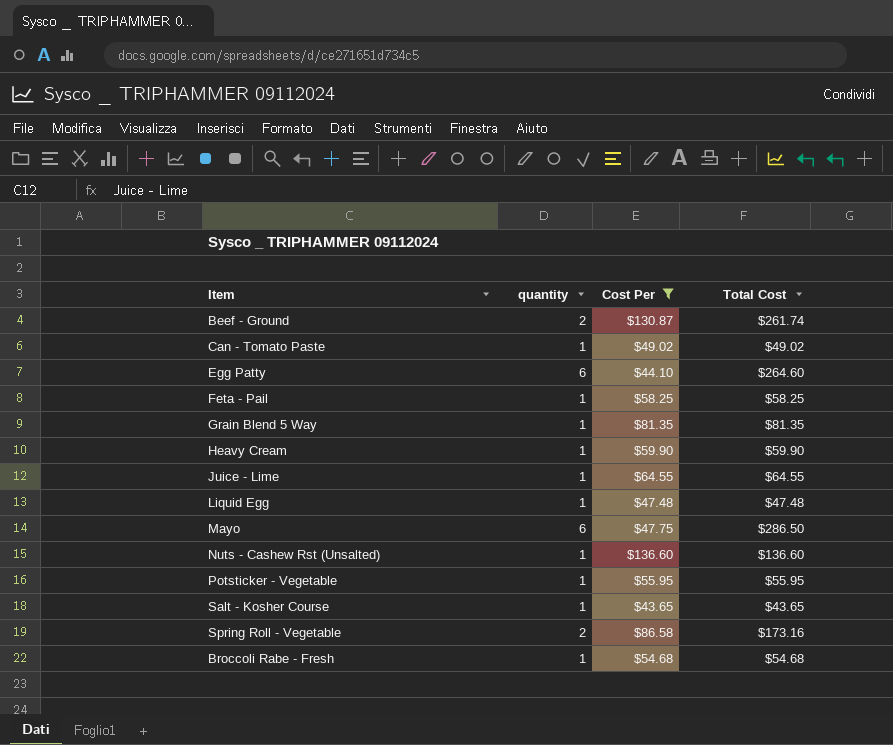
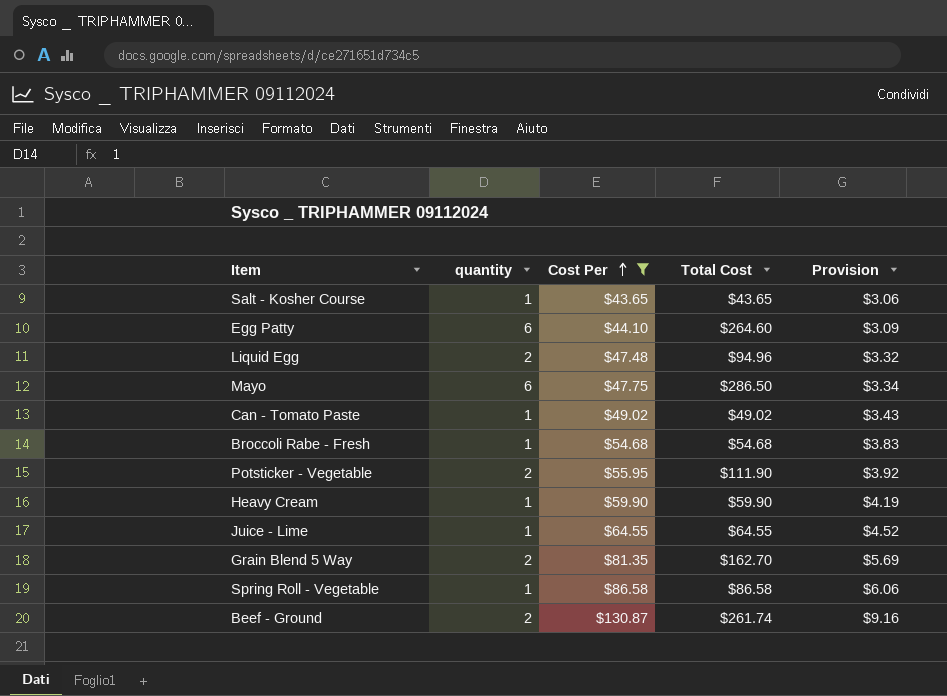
row order: none -> Cost Per ascending
column Provision | formula: none -> [Cost Per] * 0.07
row Feta - Pail: 1 | $58.25 | $58.25 -> none
row Nuts - Cashew Rst (Unsalted): 1 | $136.60 | $136.60 -> none
Liquid Egg | quantity: 1 -> 2
Liquid Egg | Total Cost: $47.48 -> $94.96
Potsticker - Vegetable | quantity: 1 -> 2
Potsticker - Vegetable | Total Cost: $55.95 -> $111.90
Grain Blend 5 Way | quantity: 1 -> 2
Grain Blend 5 Way | Total Cost: $81.35 -> $162.70
Spring Roll - Vegetable | quantity: 2 -> 1
Spring Roll - Vegetable | Total Cost: $173.16 -> $86.58

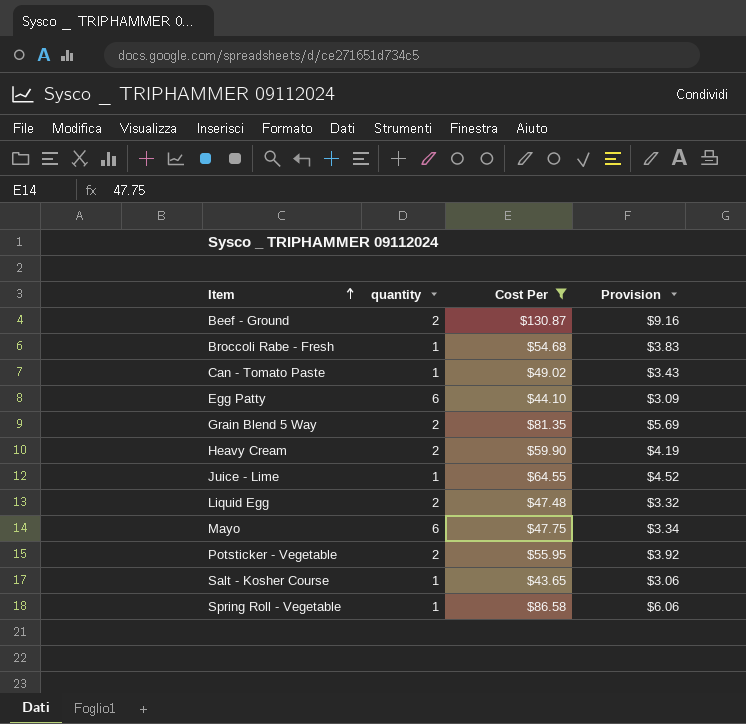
row order: Cost Per ascending -> Item ascending
column Total Cost | formula: [quantity] * [Cost Per] -> none
Heavy Cream | quantity: 1 -> 2

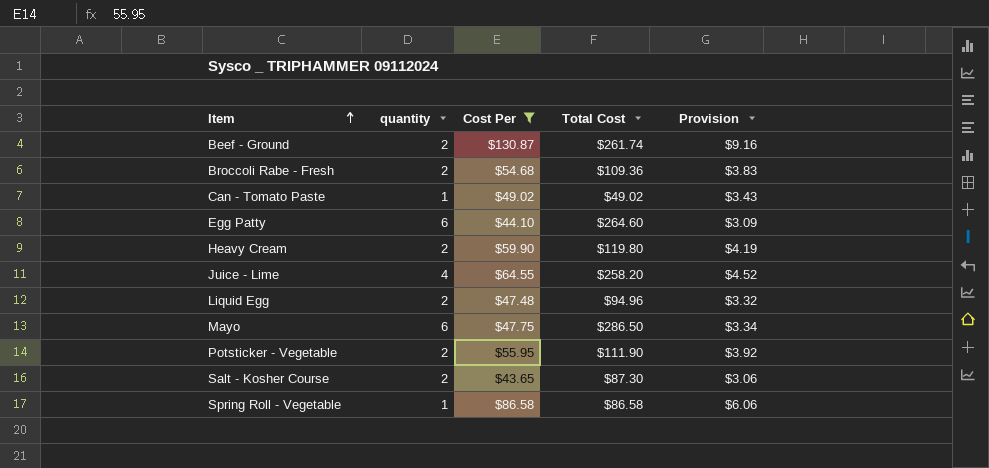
column Total Cost | formula: none -> [quantity] * [Cost Per]
row Grain Blend 5 Way: 2 | $81.35 | $5.69 -> none
Broccoli Rabe - Fresh | quantity: 1 -> 2
Juice - Lime | quantity: 1 -> 4
Salt - Kosher Course | quantity: 1 -> 2

